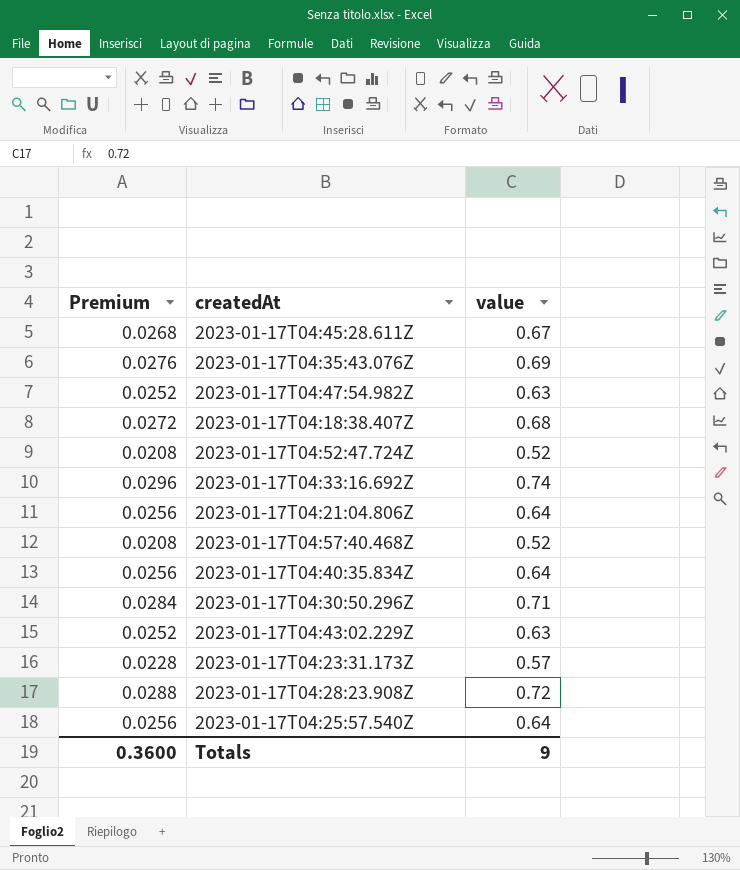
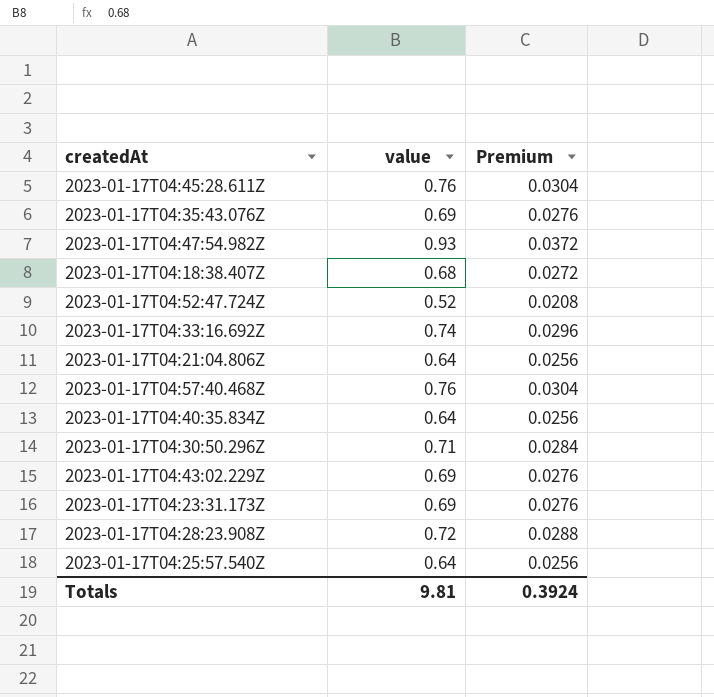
column Premium | position: 1 -> 3
2023-01-17T04:45:28.611Z | value: 0.67 -> 0.76
2023-01-17T04:45:28.611Z | Premium: 0.0268 -> 0.0304
2023-01-17T04:47:54.982Z | value: 0.63 -> 0.93
2023-01-17T04:47:54.982Z | Premium: 0.0252 -> 0.0372
2023-01-17T04:57:40.468Z | value: 0.52 -> 0.76
2023-01-17T04:57:40.468Z | Premium: 0.0208 -> 0.0304
2023-01-17T04:43:02.229Z | value: 0.63 -> 0.69
2023-01-17T04:43:02.229Z | Premium: 0.0252 -> 0.0276
2023-01-17T04:23:31.173Z | value: 0.57 -> 0.69
2023-01-17T04:23:31.173Z | Premium: 0.0228 -> 0.0276
Totals | value: 9 -> 9.81
Totals | Premium: 0.3600 -> 0.3924

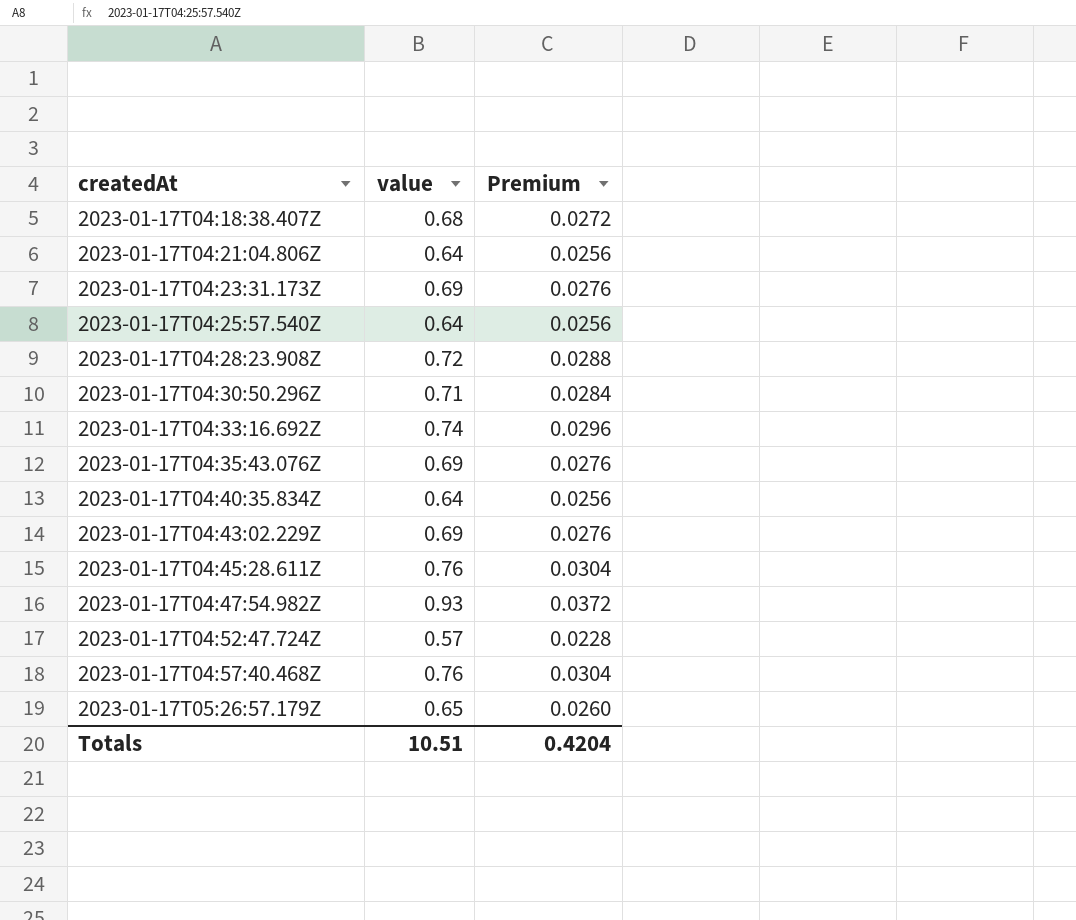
row order: none -> createdAt ascending
2023-01-17T04:52:47.724Z | value: 0.52 -> 0.57
2023-01-17T04:52:47.724Z | Premium: 0.0208 -> 0.0228
row 2023-01-17T05:26:57.179Z: none -> 0.65 | 0.0260
Totals | value: 9.81 -> 10.51
Totals | Premium: 0.3924 -> 0.4204

